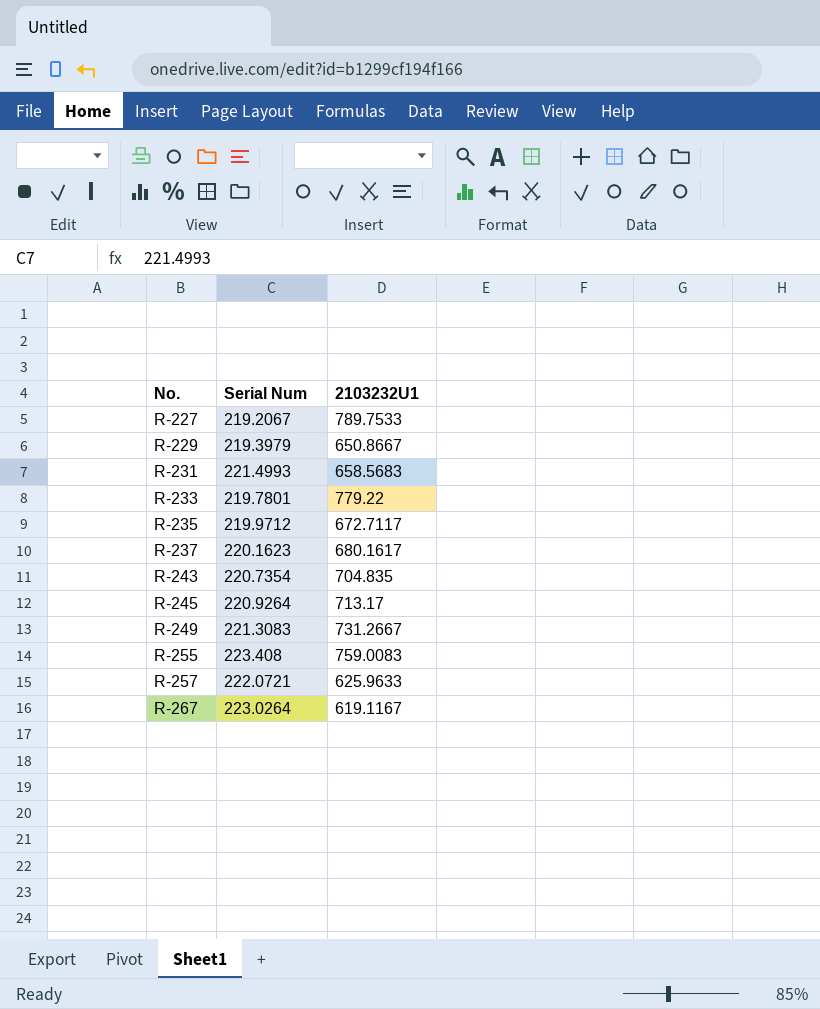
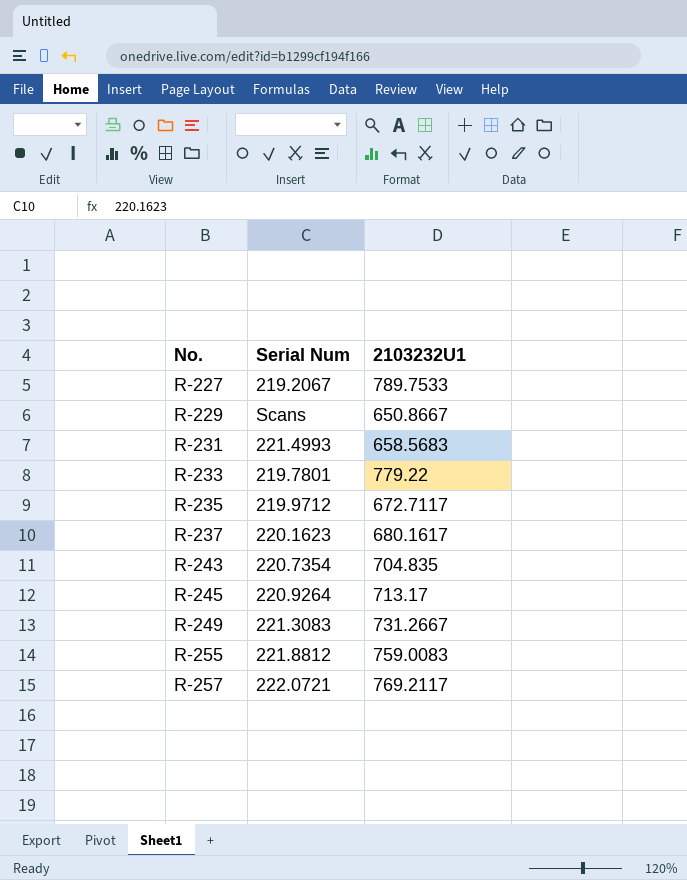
row R-267: 223.0264 | 619.1167 -> none
R-229 | Serial Num: 219.3979 -> Scans
R-255 | Serial Num: 223.408 -> 221.8812
R-257 | 2103232U1: 625.9633 -> 769.2117

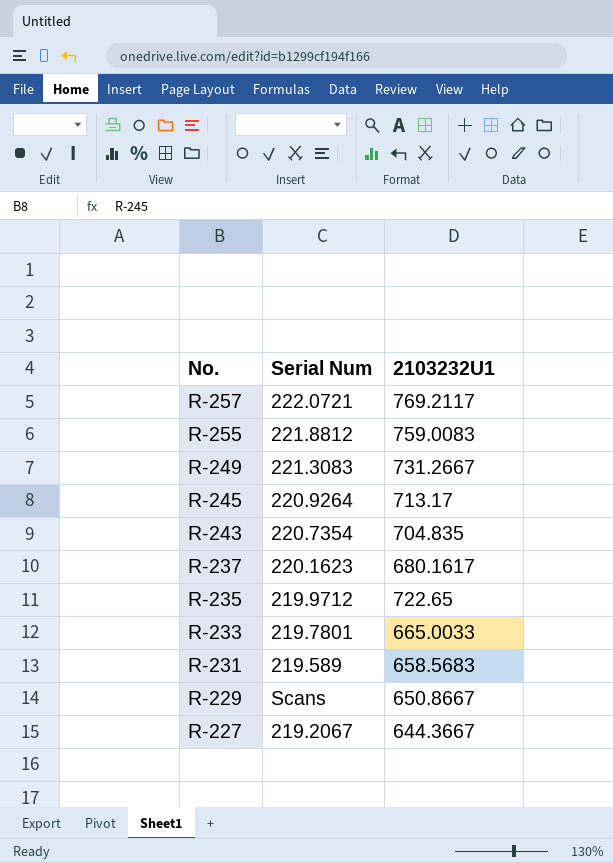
row order: No. ascending -> No. descending
R-235 | 2103232U1: 672.7117 -> 722.65
R-233 | 2103232U1: 779.22 -> 665.0033
R-231 | Serial Num: 221.4993 -> 219.589
R-227 | 2103232U1: 789.7533 -> 644.3667

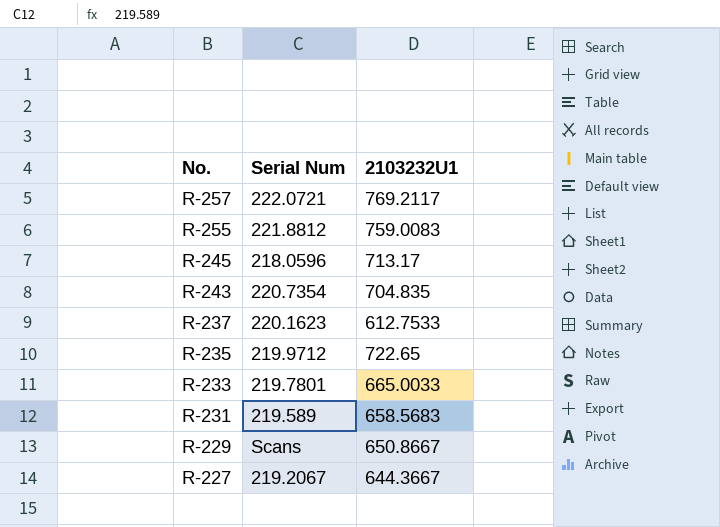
row R-249: 221.3083 | 731.2667 -> none
R-245 | Serial Num: 220.9264 -> 218.0596
R-237 | 2103232U1: 680.1617 -> 612.7533

